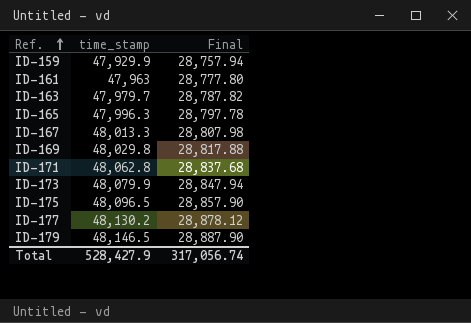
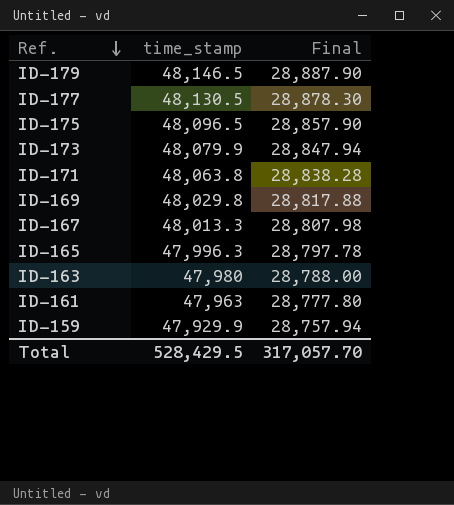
row order: Ref. ascending -> Ref. descending
ID-177 | time_stamp: 48,130.2 -> 48,130.5
ID-177 | Final: 28,878.12 -> 28,878.30
ID-171 | time_stamp: 48,062.8 -> 48,063.8
ID-171 | Final: 28,837.68 -> 28,838.28
ID-163 | time_stamp: 47,979.7 -> 47,980
ID-163 | Final: 28,787.82 -> 28,788.00
Total | time_stamp: 528,427.9 -> 528,429.5
Total | Final: 317,056.74 -> 317,057.70

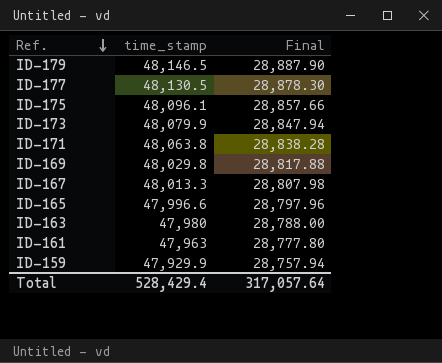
ID-175 | time_stamp: 48,096.5 -> 48,096.1
ID-175 | Final: 28,857.90 -> 28,857.66
ID-165 | time_stamp: 47,996.3 -> 47,996.6
ID-165 | Final: 28,797.78 -> 28,797.96
Total | time_stamp: 528,429.5 -> 528,429.4
Total | Final: 317,057.70 -> 317,057.64

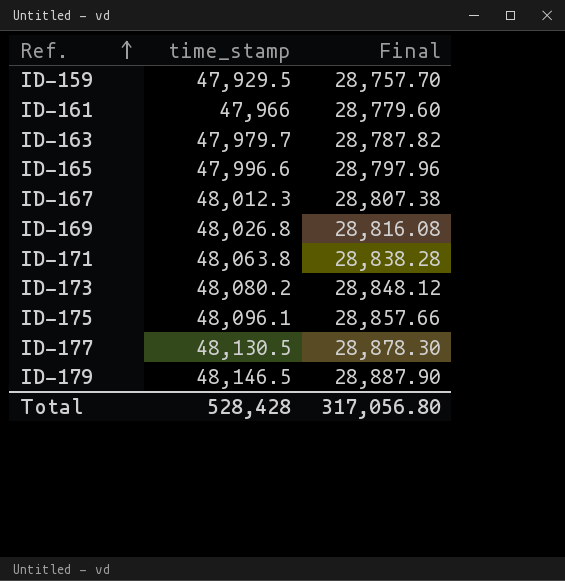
row order: Ref. descending -> Ref. ascending
ID-159 | time_stamp: 47,929.9 -> 47,929.5
ID-159 | Final: 28,757.94 -> 28,757.70
ID-161 | time_stamp: 47,963 -> 47,966
ID-161 | Final: 28,777.80 -> 28,779.60
ID-163 | time_stamp: 47,980 -> 47,979.7
ID-163 | Final: 28,788.00 -> 28,787.82
ID-167 | time_stamp: 48,013.3 -> 48,012.3
ID-167 | Final: 28,807.98 -> 28,807.38
ID-169 | time_stamp: 48,029.8 -> 48,026.8
ID-169 | Final: 28,817.88 -> 28,816.08
ID-173 | time_stamp: 48,079.9 -> 48,080.2
ID-173 | Final: 28,847.94 -> 28,848.12
Total | time_stamp: 528,429.4 -> 528,428
Total | Final: 317,057.64 -> 317,056.80

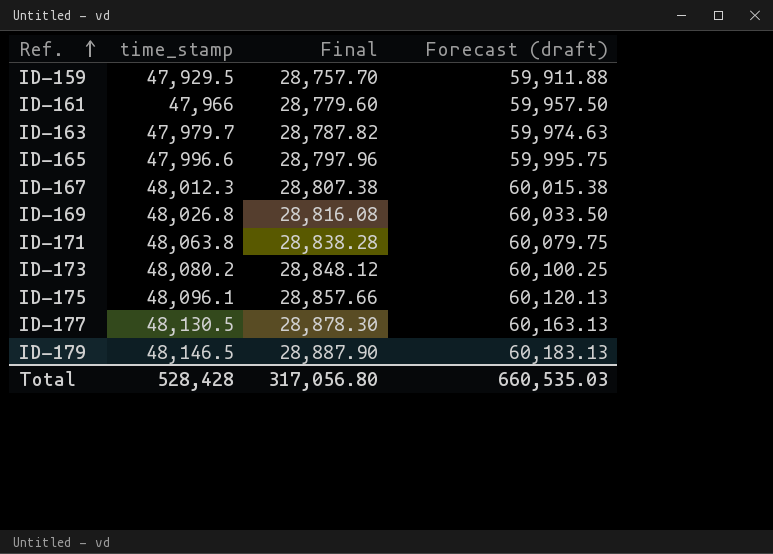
column Forecast (draft) | formula: none -> [time_stamp] * 1.25

